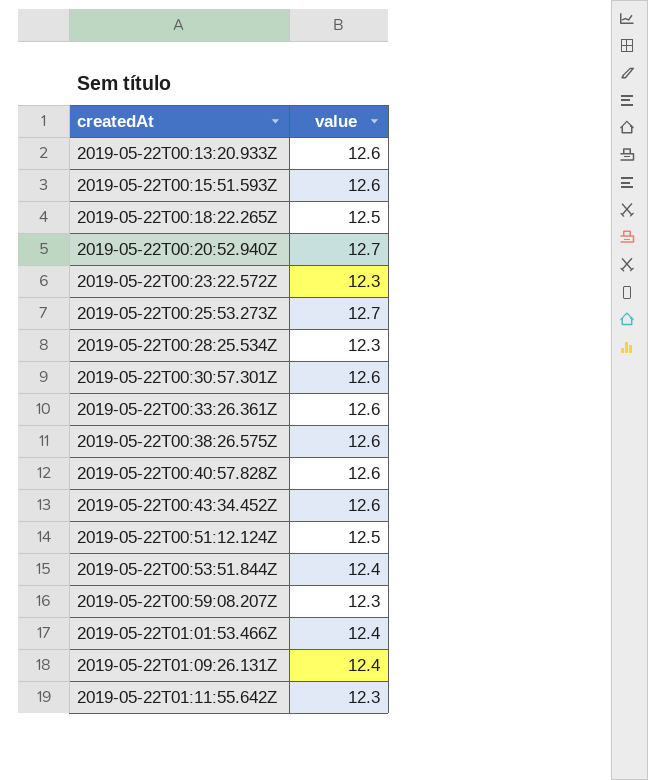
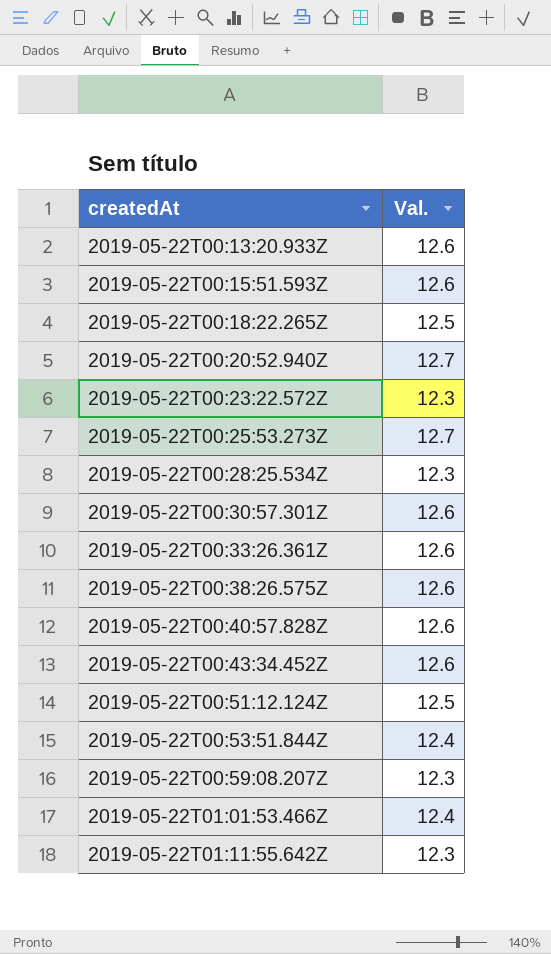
column name: value -> Val.
row 2019-05-22T01:09:26.131Z: 12.4 -> none

